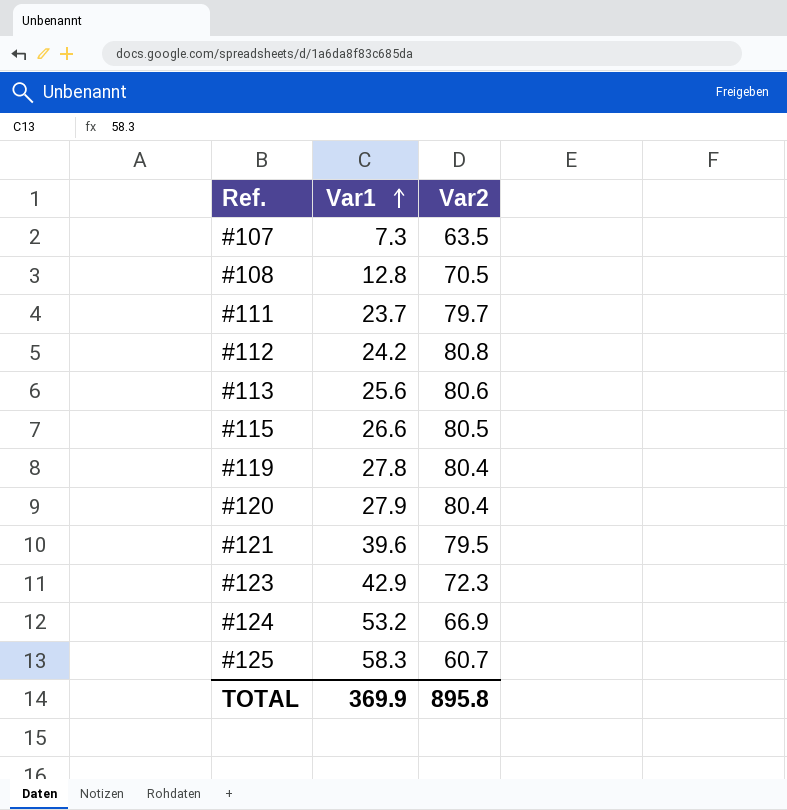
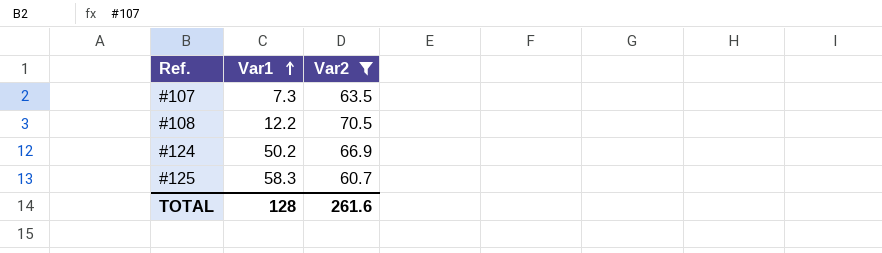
filter: none -> Var2 <= 70.5
#108 | Var1: 12.8 -> 12.2
#124 | Var1: 53.2 -> 50.2
TOTAL | Var1: 369.9 -> 128
TOTAL | Var2: 895.8 -> 261.6

